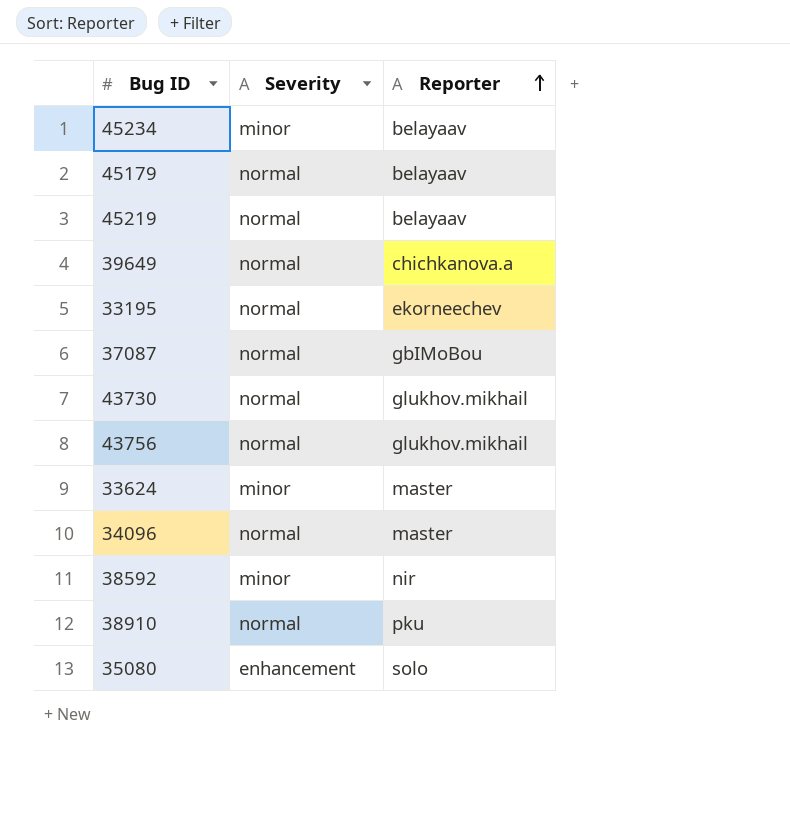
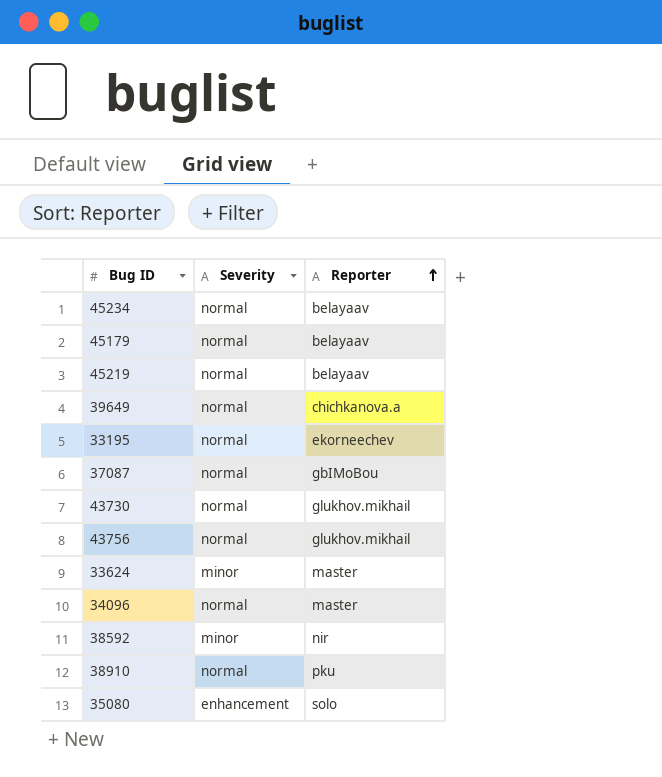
45234 | Severity: minor -> normal

